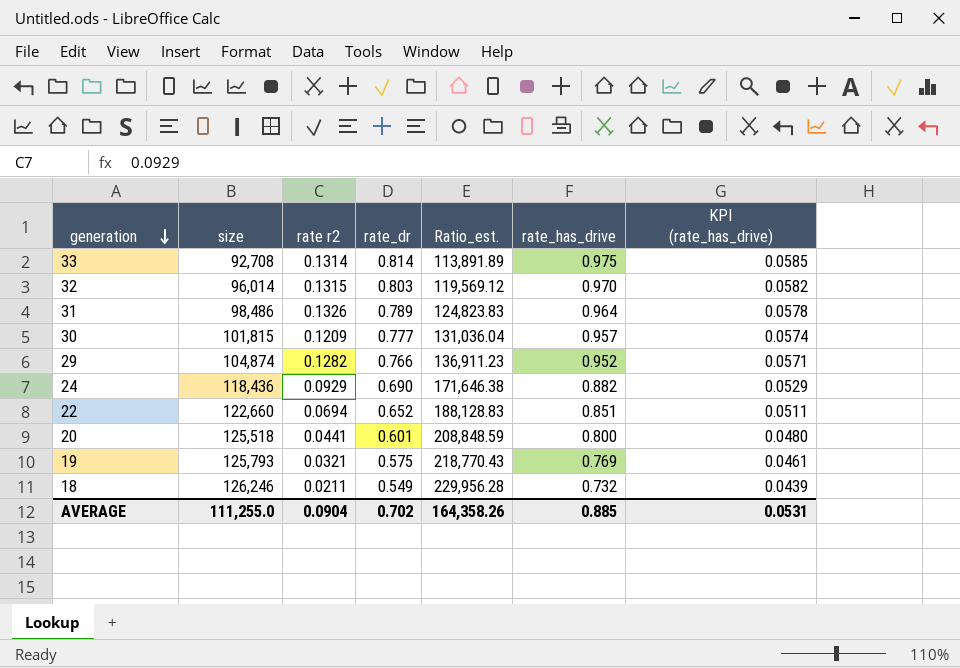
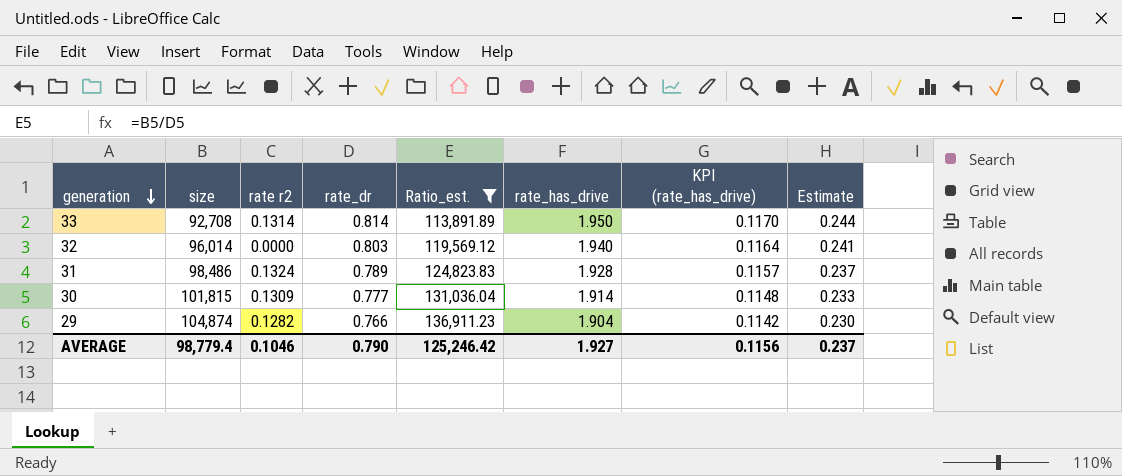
filter: none -> Ratio_est. <= 136,911.23
column Estimate | formula: none -> [rate_dr] * 0.3
33 | rate_has_drive: 0.975 -> 1.950
33 | KPI (rate_has_drive): 0.0585 -> 0.1170
32 | rate r2: 0.1315 -> 0.0000
32 | rate_has_drive: 0.970 -> 1.940
32 | KPI (rate_has_drive): 0.0582 -> 0.1164
31 | rate r2: 0.1326 -> 0.1324
31 | rate_has_drive: 0.964 -> 1.928
31 | KPI (rate_has_drive): 0.0578 -> 0.1157
30 | rate r2: 0.1209 -> 0.1309
30 | rate_has_drive: 0.957 -> 1.914
30 | KPI (rate_has_drive): 0.0574 -> 0.1148
29 | rate_has_drive: 0.952 -> 1.904
29 | KPI (rate_has_drive): 0.0571 -> 0.1142
AVERAGE | size: 111,255.0 -> 98,779.4
AVERAGE | rate r2: 0.0904 -> 0.1046
AVERAGE | rate_dr: 0.702 -> 0.790
AVERAGE | Ratio_est.: 164,358.26 -> 125,246.42
AVERAGE | rate_has_drive: 0.885 -> 1.927
AVERAGE | KPI (rate_has_drive): 0.0531 -> 0.1156

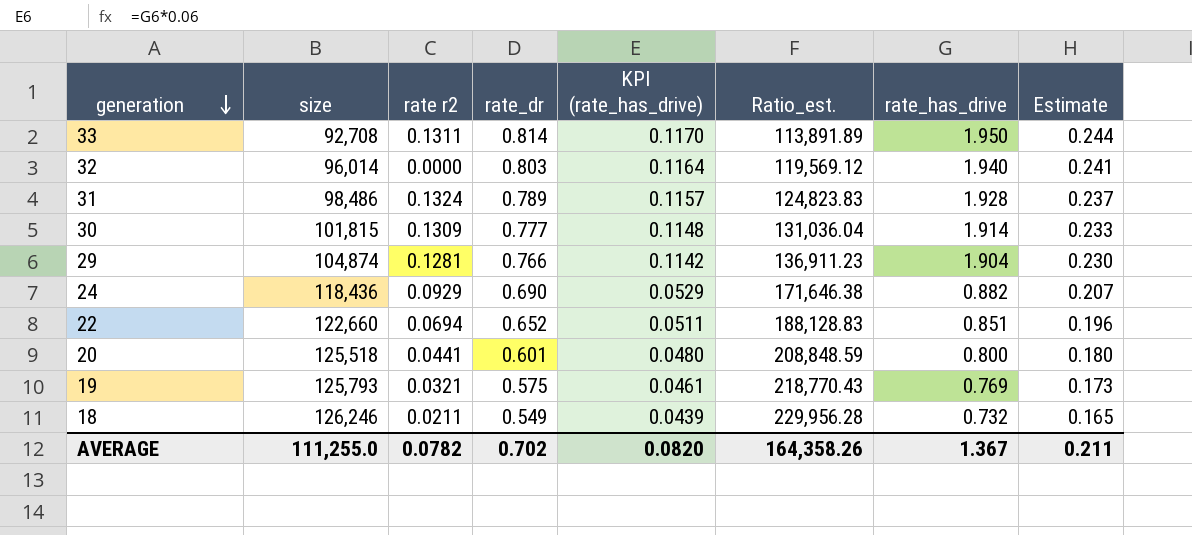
filter: Ratio_est. <= 136,911.23 -> none
column KPI (rate_has_drive) | position: 7 -> 5
33 | rate r2: 0.1314 -> 0.1311
29 | rate r2: 0.1282 -> 0.1281
AVERAGE | size: 98,779.4 -> 111,255.0
AVERAGE | rate r2: 0.1046 -> 0.0782
AVERAGE | rate_dr: 0.790 -> 0.702
AVERAGE | KPI (rate_has_drive): 0.1156 -> 0.0820
AVERAGE | Ratio_est.: 125,246.42 -> 164,358.26
AVERAGE | rate_has_drive: 1.927 -> 1.367
AVERAGE | Estimate: 0.237 -> 0.211

